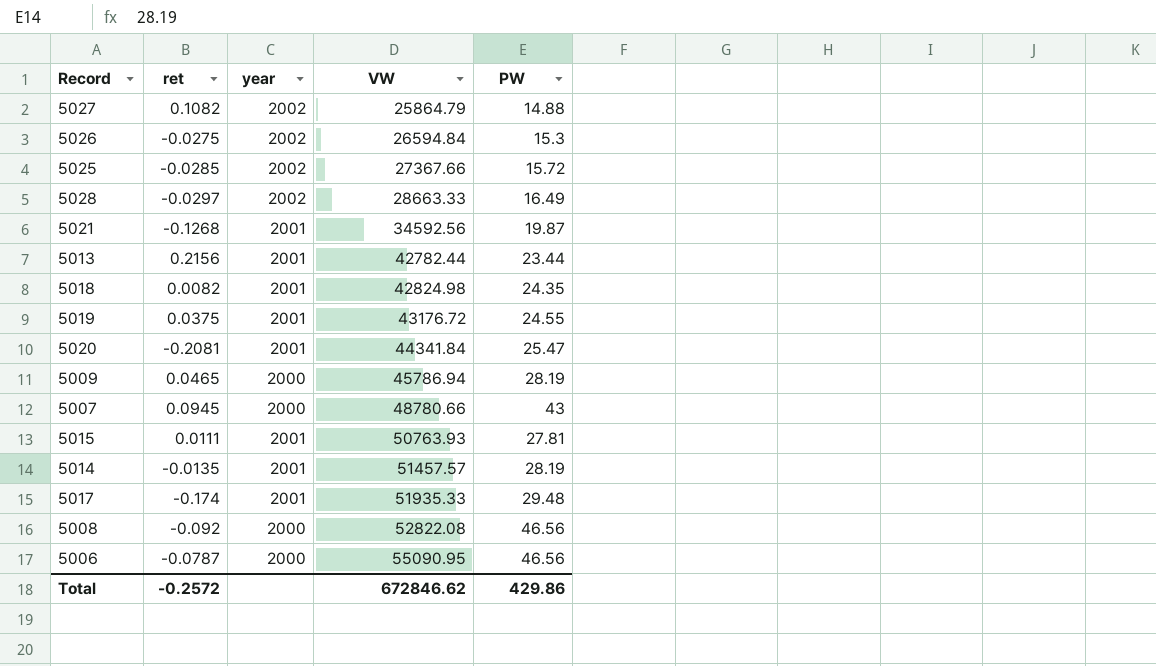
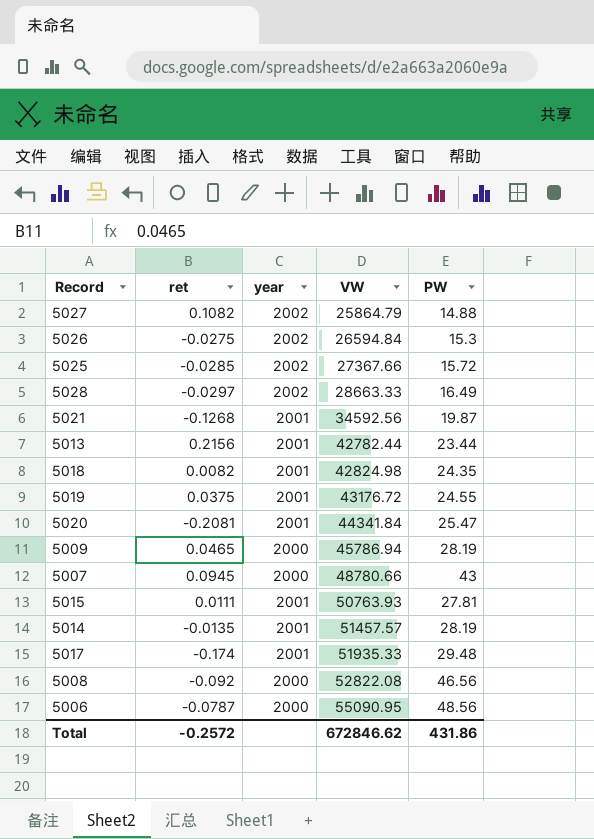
5006 | PW: 46.56 -> 48.56
Total | PW: 429.86 -> 431.86

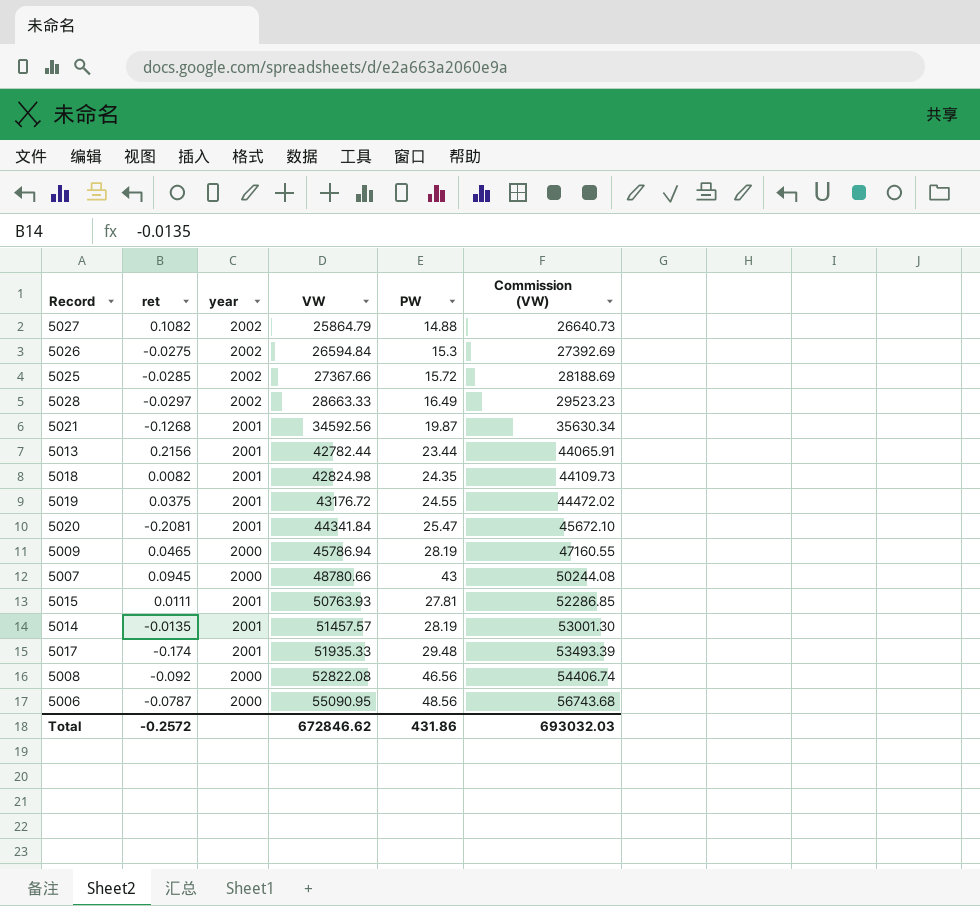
column Commission (VW) | formula: none -> [VW] * 1.03

